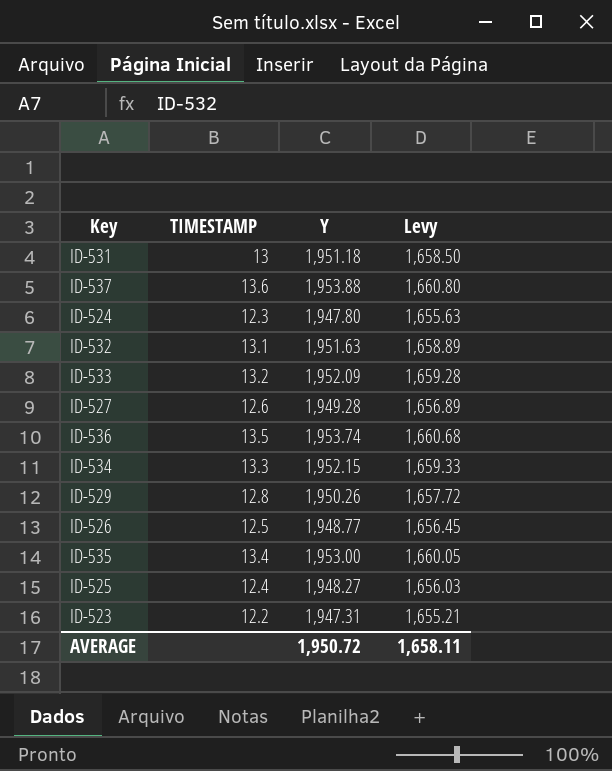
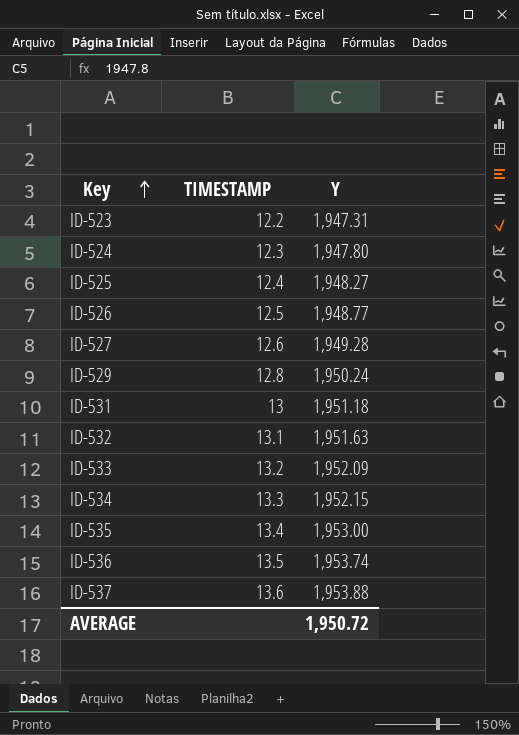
row order: none -> Key ascending
column Levy | formula: [Y] * 0.85 -> none
ID-529 | Y: 1,950.26 -> 1,950.24

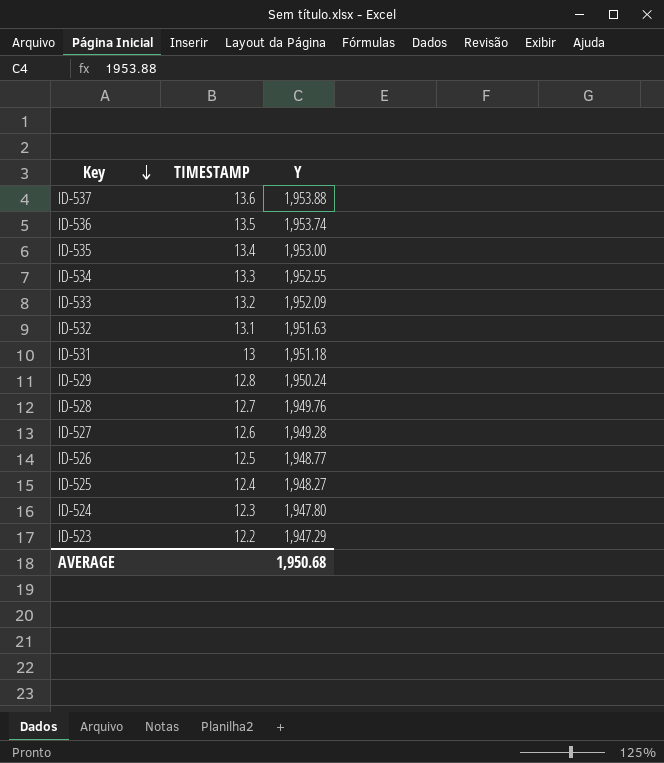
row order: Key ascending -> Key descending
ID-534 | Y: 1,952.15 -> 1,952.55
row ID-528: none -> 12.7 | 1,949.76
ID-523 | Y: 1,947.31 -> 1,947.29
AVERAGE | Y: 1,950.72 -> 1,950.68

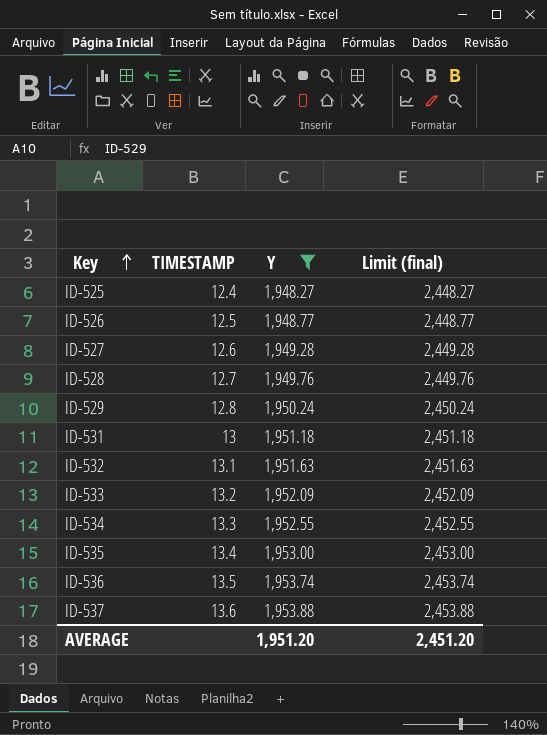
filter: none -> Y >= 1,948.27
row order: Key descending -> Key ascending
column Limit (final) | formula: none -> [Y] + 500
AVERAGE | Y: 1,950.68 -> 1,951.20

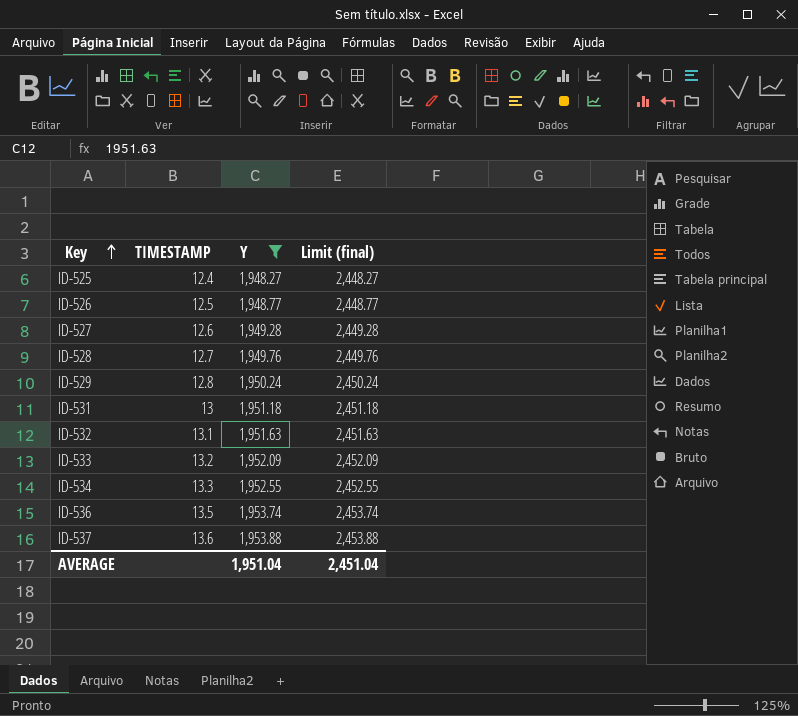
row ID-535: 13.4 | 1,953.00 | 2,453.00 -> none
AVERAGE | Y: 1,951.20 -> 1,951.04
AVERAGE | Limit (final): 2,451.20 -> 2,451.04

